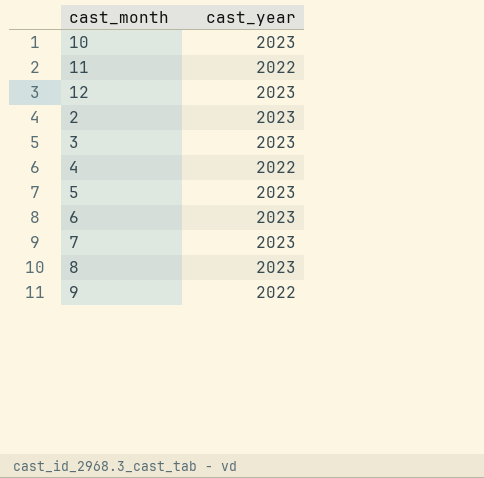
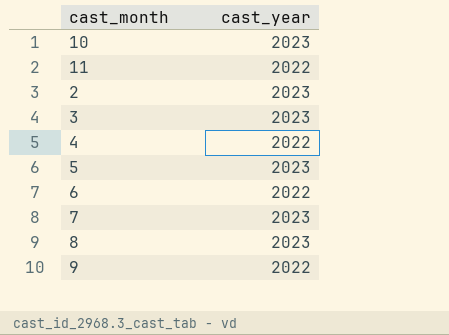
row 12: 2023 -> none
6 | cast_year: 2023 -> 2022

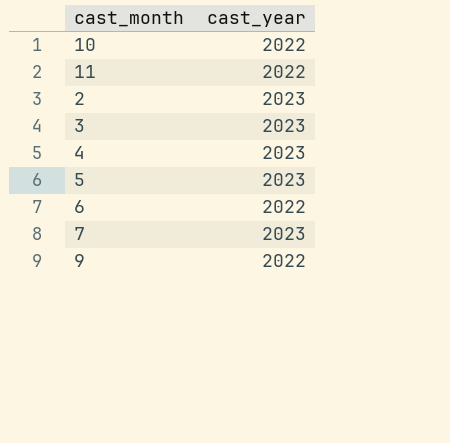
row 8: 2023 -> none
10 | cast_year: 2023 -> 2022
4 | cast_year: 2022 -> 2023

